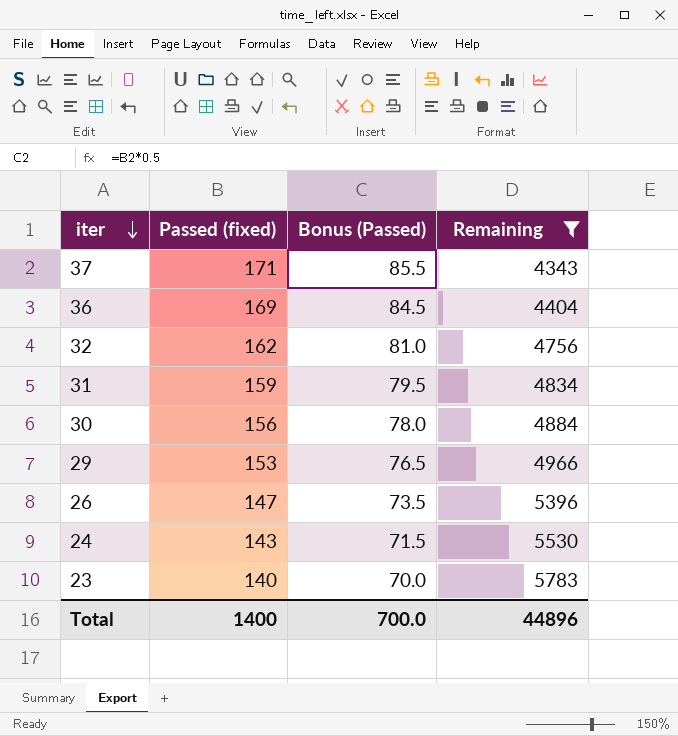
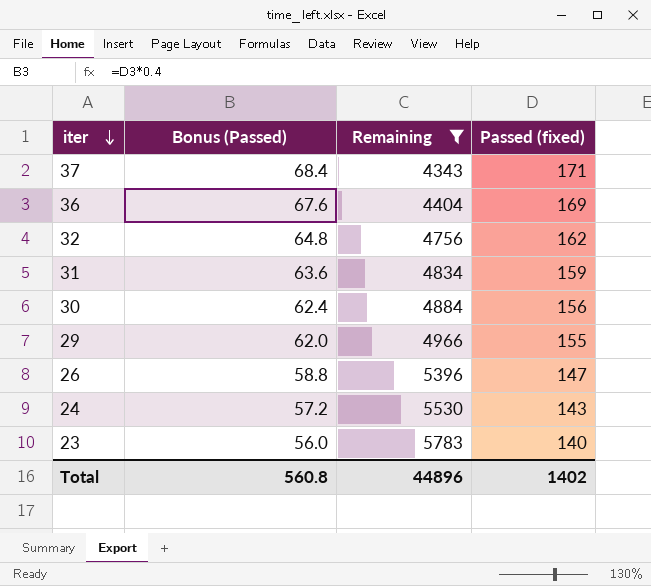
column Bonus (Passed) | formula: [Passed (fixed)] * 0.5 -> [Passed (fixed)] * 0.4
column Passed (fixed) | position: 2 -> 4
29 | Passed (fixed): 153 -> 155
Total | Bonus (Passed): 700.0 -> 560.8
Total | Passed (fixed): 1400 -> 1402

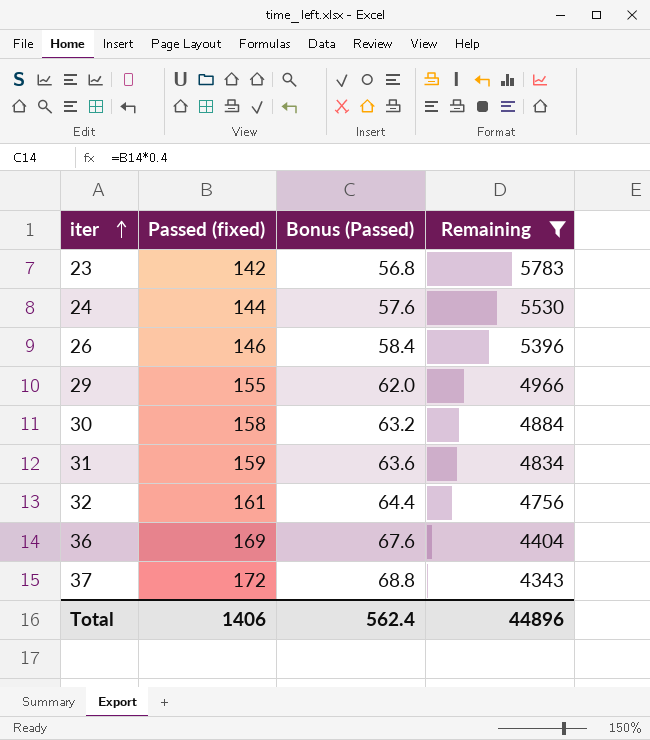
row order: iter descending -> iter ascending
column Passed (fixed) | position: 4 -> 2
23 | Passed (fixed): 140 -> 142
23 | Bonus (Passed): 56.0 -> 56.8
24 | Passed (fixed): 143 -> 144
24 | Bonus (Passed): 57.2 -> 57.6
26 | Passed (fixed): 147 -> 146
26 | Bonus (Passed): 58.8 -> 58.4
30 | Passed (fixed): 156 -> 158
30 | Bonus (Passed): 62.4 -> 63.2
32 | Passed (fixed): 162 -> 161
32 | Bonus (Passed): 64.8 -> 64.4
37 | Passed (fixed): 171 -> 172
37 | Bonus (Passed): 68.4 -> 68.8
Total | Passed (fixed): 1402 -> 1406
Total | Bonus (Passed): 560.8 -> 562.4

